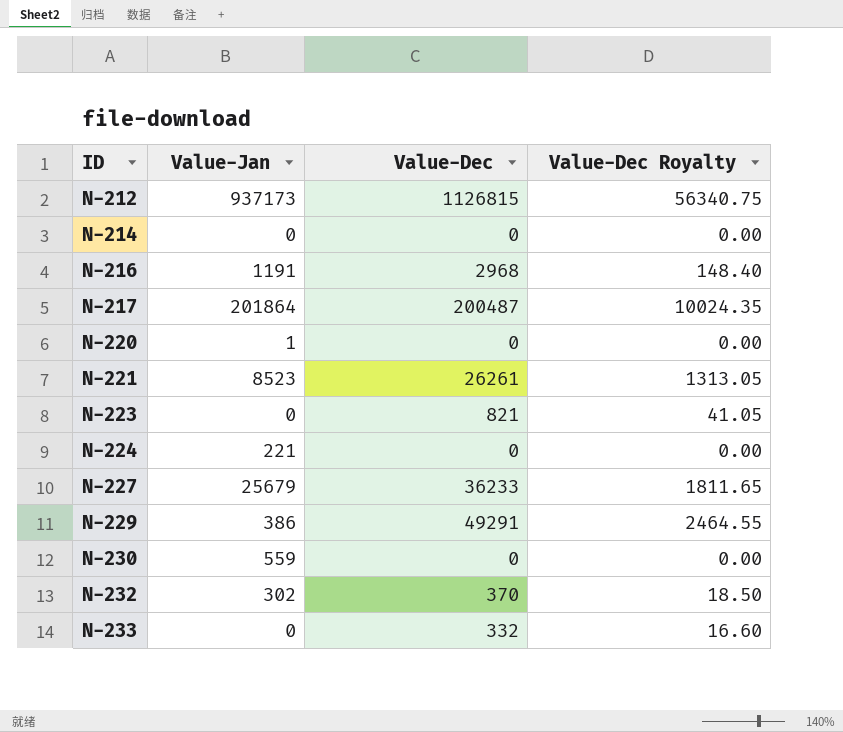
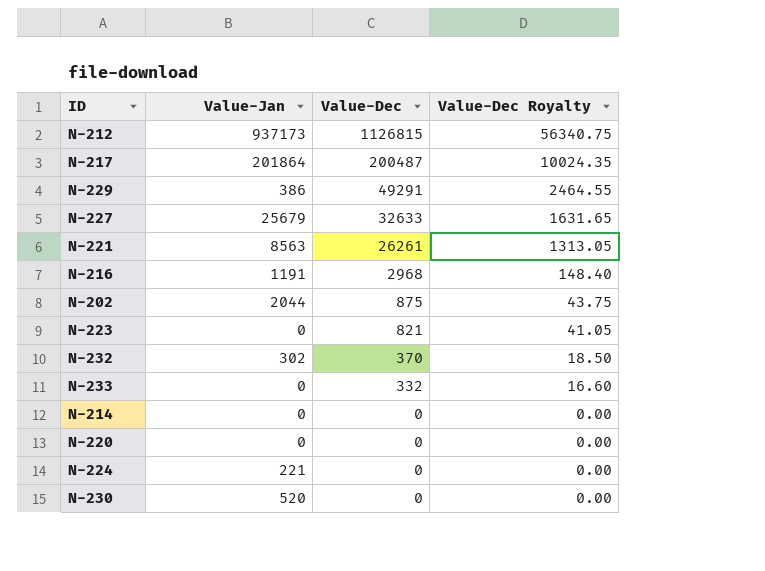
row order: ID ascending -> Value-Dec descending
N-227 | Value-Dec: 36233 -> 32633
N-227 | Value-Dec Royalty: 1811.65 -> 1631.65
N-221 | Value-Jan: 8523 -> 8563
row N-202: none -> 2044 | 875 | 43.75
N-220 | Value-Jan: 1 -> 0
N-230 | Value-Jan: 559 -> 520

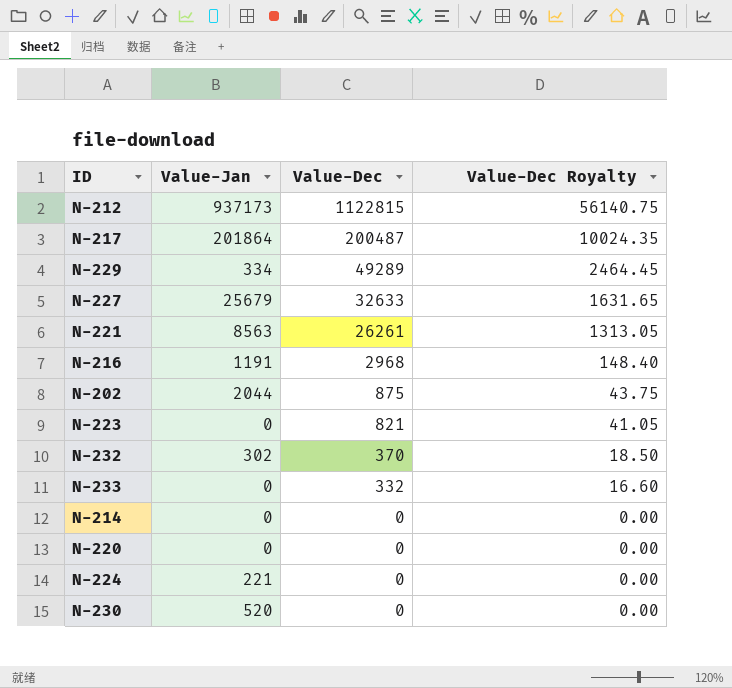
N-212 | Value-Dec: 1126815 -> 1122815
N-212 | Value-Dec Royalty: 56340.75 -> 56140.75
N-229 | Value-Jan: 386 -> 334
N-229 | Value-Dec: 49291 -> 49289
N-229 | Value-Dec Royalty: 2464.55 -> 2464.45

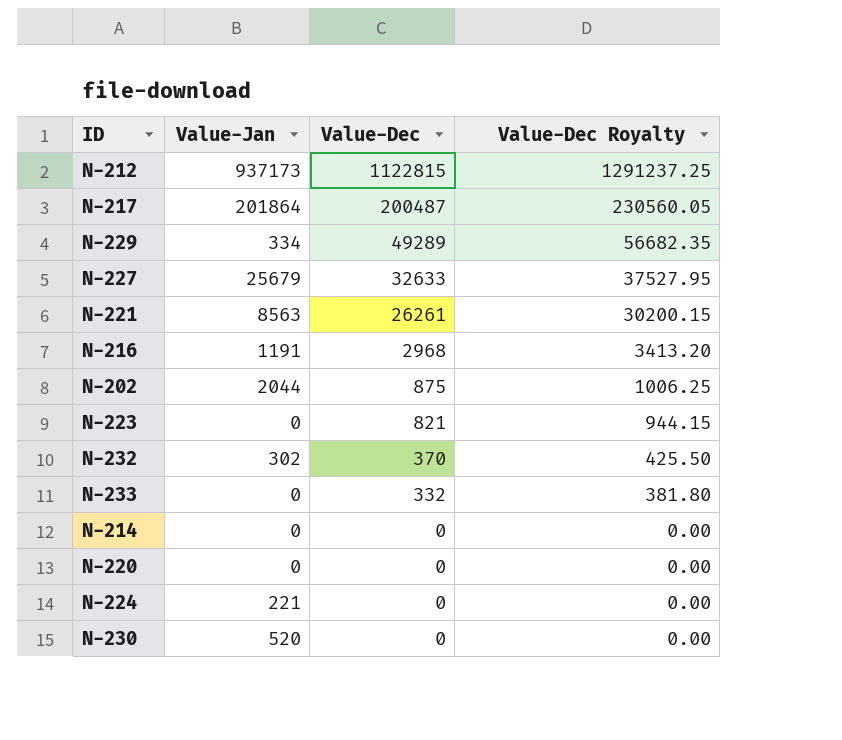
column Value-Dec Royalty | formula: [Value-Dec] * 0.05 -> [Value-Dec] * 1.15

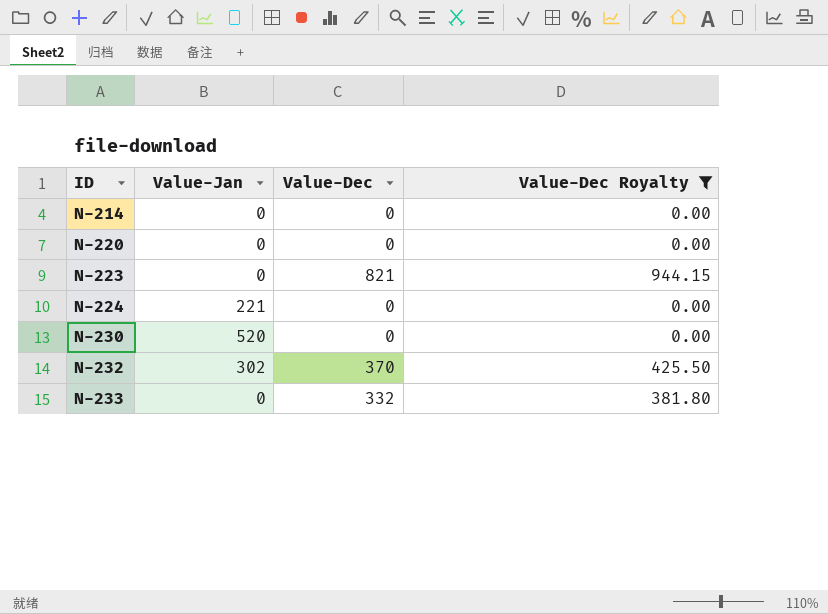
filter: none -> Value-Dec Royalty <= 944.15
row order: Value-Dec descending -> ID ascending

